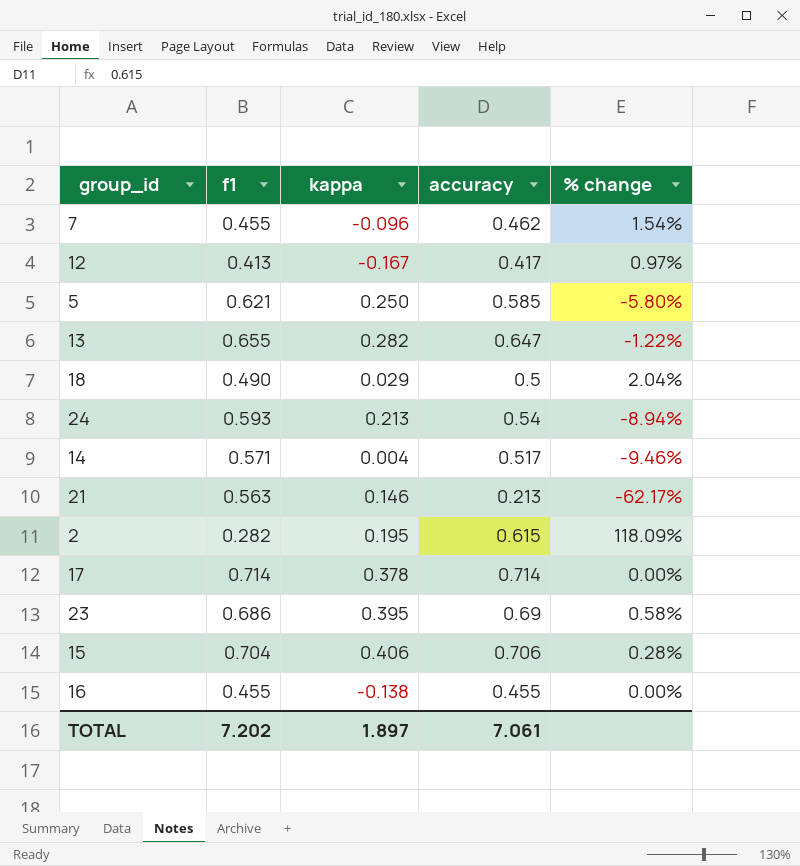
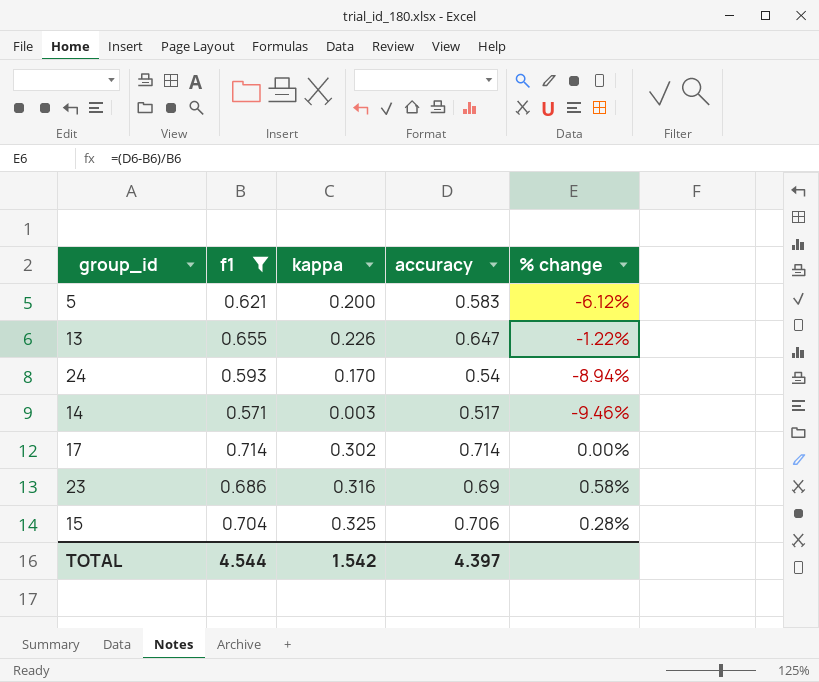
filter: none -> f1 >= 0.571
5 | kappa: 0.250 -> 0.200
5 | accuracy: 0.585 -> 0.583
5 | % change: -5.80% -> -6.12%
13 | kappa: 0.282 -> 0.226
24 | kappa: 0.213 -> 0.170
14 | kappa: 0.004 -> 0.003
17 | kappa: 0.378 -> 0.302
23 | kappa: 0.395 -> 0.316
15 | kappa: 0.406 -> 0.325
TOTAL | f1: 7.202 -> 4.544
TOTAL | kappa: 1.897 -> 1.542
TOTAL | accuracy: 7.061 -> 4.397

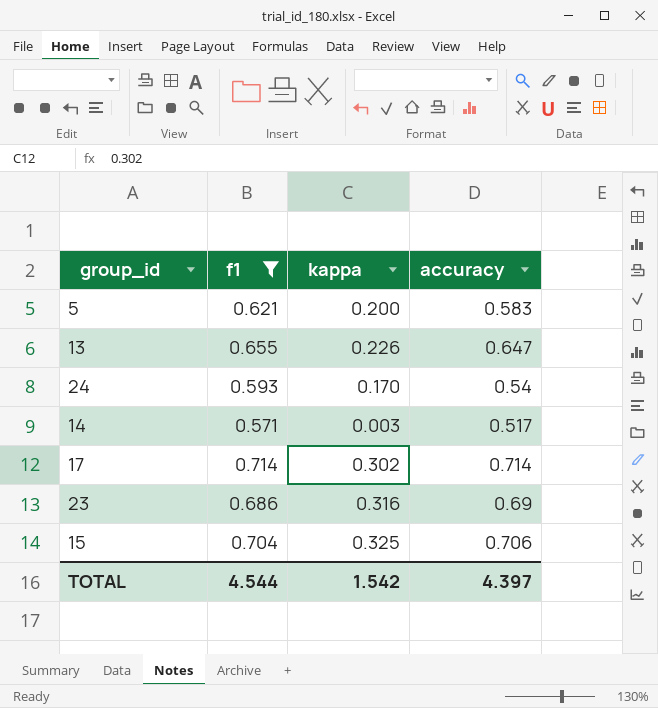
column % change | formula: ([accuracy] - [f1]) / [f1] -> none

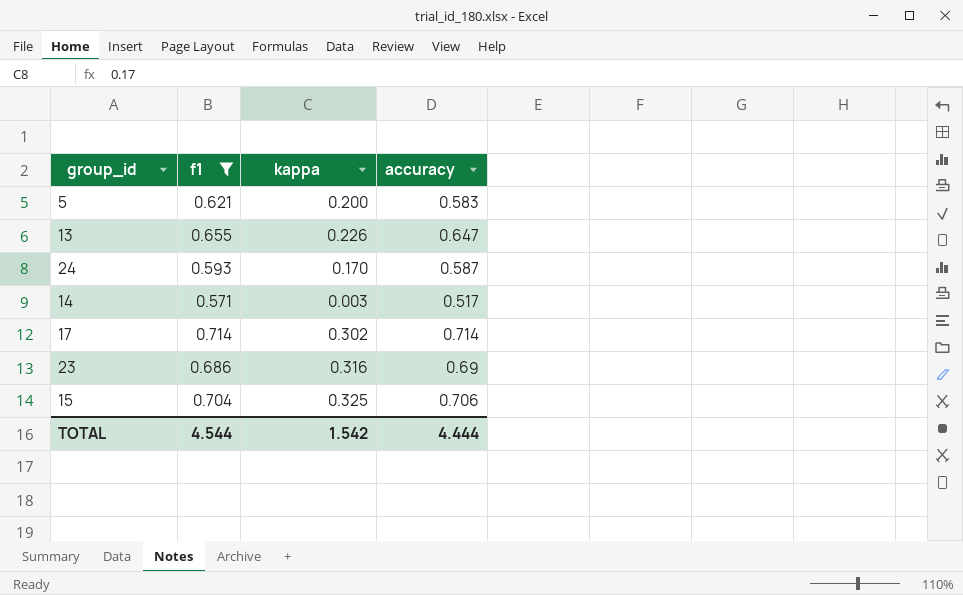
24 | accuracy: 0.54 -> 0.587
TOTAL | accuracy: 4.397 -> 4.444

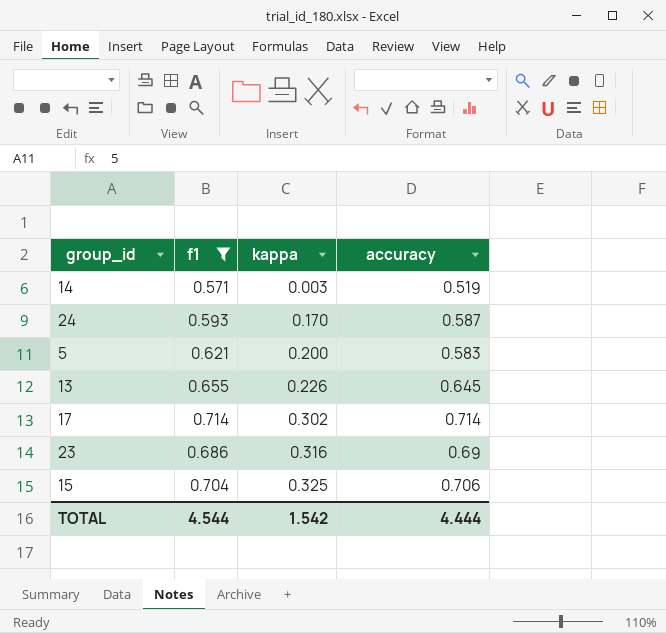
row order: none -> kappa ascending
14 | accuracy: 0.517 -> 0.519
13 | accuracy: 0.647 -> 0.645

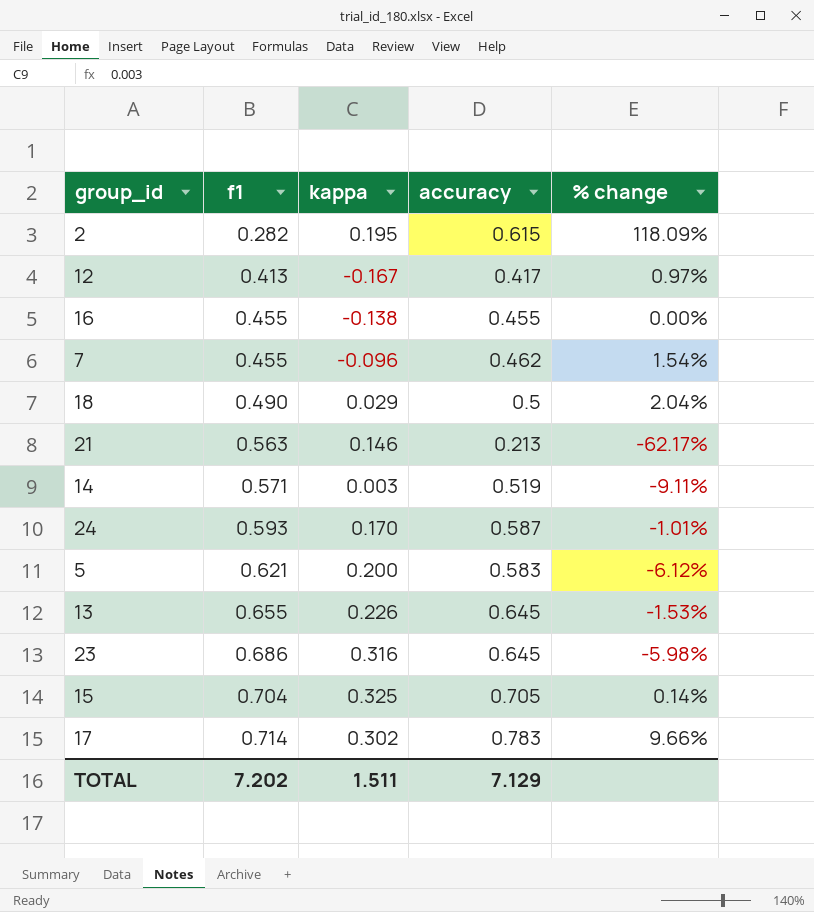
filter: f1 >= 0.571 -> none
row order: kappa ascending -> f1 ascending
column % change | formula: none -> ([accuracy] - [f1]) / [f1]
23 | accuracy: 0.69 -> 0.645
15 | accuracy: 0.706 -> 0.705
17 | accuracy: 0.714 -> 0.783
TOTAL | f1: 4.544 -> 7.202
TOTAL | kappa: 1.542 -> 1.511
TOTAL | accuracy: 4.444 -> 7.129

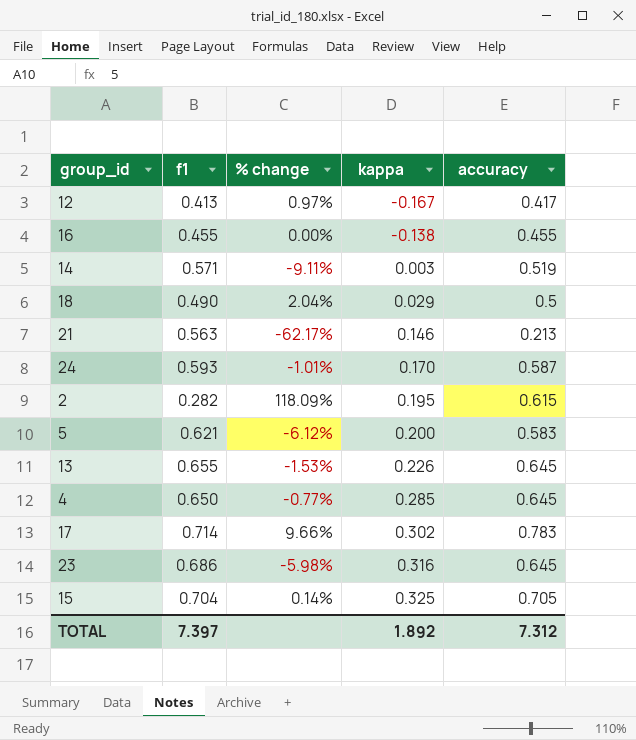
row order: f1 ascending -> kappa ascending
column % change | position: 5 -> 3
row 7: 0.455 | -0.096 | 0.462 | 1.54% -> none
row 4: none -> 0.650 | -0.77% | 0.285 | 0.645
TOTAL | f1: 7.202 -> 7.397
TOTAL | kappa: 1.511 -> 1.892
TOTAL | accuracy: 7.129 -> 7.312

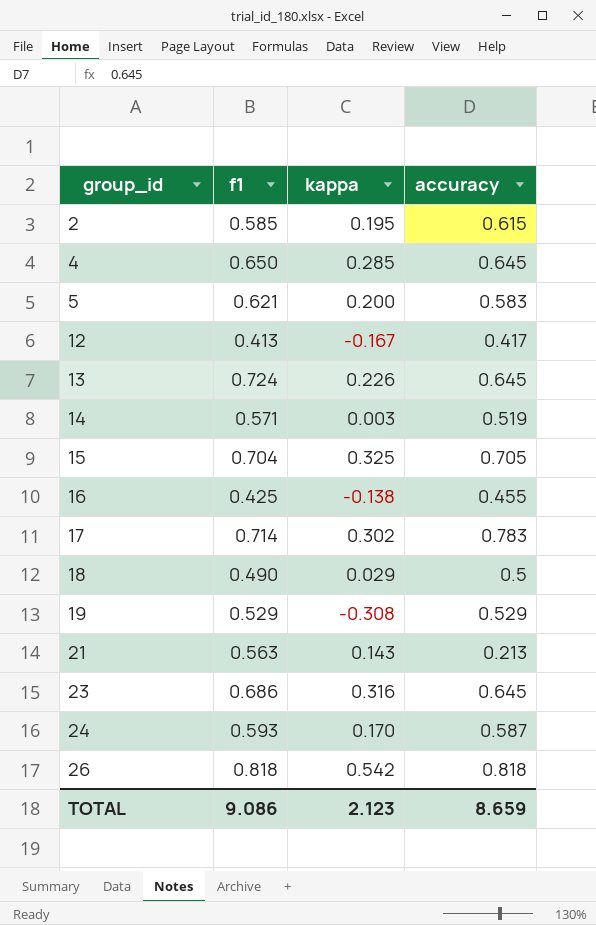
row order: kappa ascending -> group_id ascending
column % change | formula: ([accuracy] - [f1]) / [f1] -> none
2 | f1: 0.282 -> 0.585
13 | f1: 0.655 -> 0.724
16 | f1: 0.455 -> 0.425
row 19: none -> 0.529 | -0.308 | 0.529
21 | kappa: 0.146 -> 0.143
row 26: none -> 0.818 | 0.542 | 0.818
TOTAL | f1: 7.397 -> 9.086
TOTAL | kappa: 1.892 -> 2.123
TOTAL | accuracy: 7.312 -> 8.659

